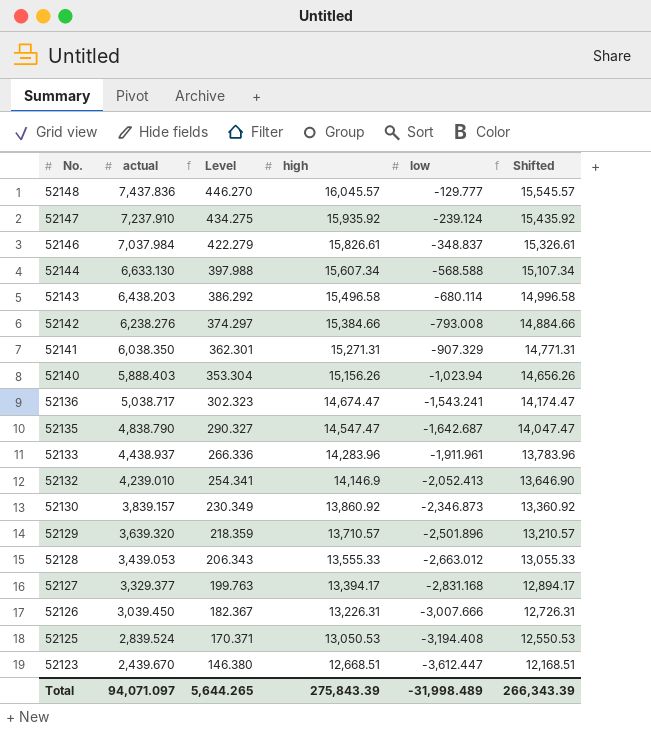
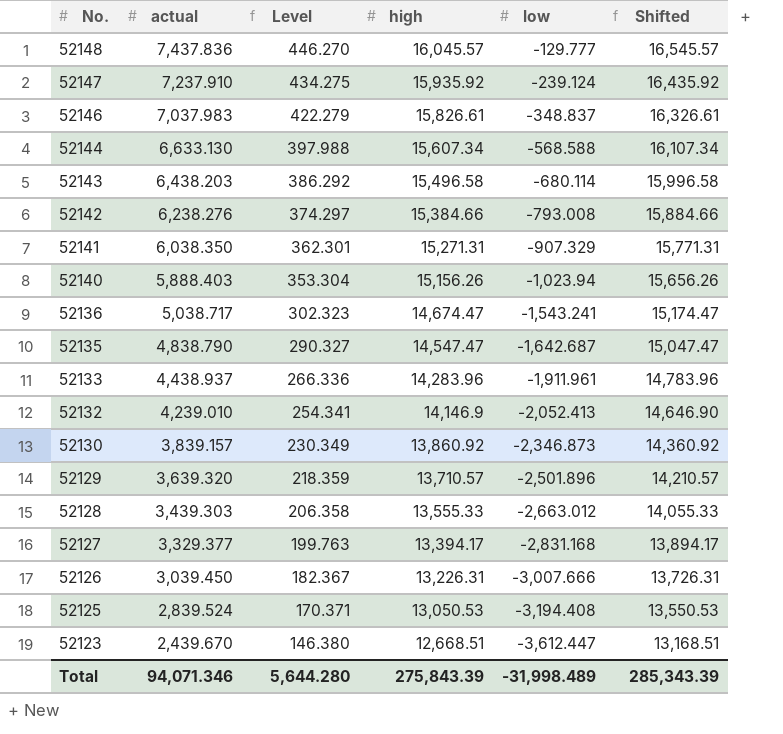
column Shifted | formula: [high] - 500 -> [high] + 500
52146 | actual: 7,037.984 -> 7,037.983
52128 | actual: 3,439.053 -> 3,439.303
52128 | Level: 206.343 -> 206.358
Total | actual: 94,071.097 -> 94,071.346
Total | Level: 5,644.265 -> 5,644.280
Total | Shifted: 266,343.39 -> 285,343.39

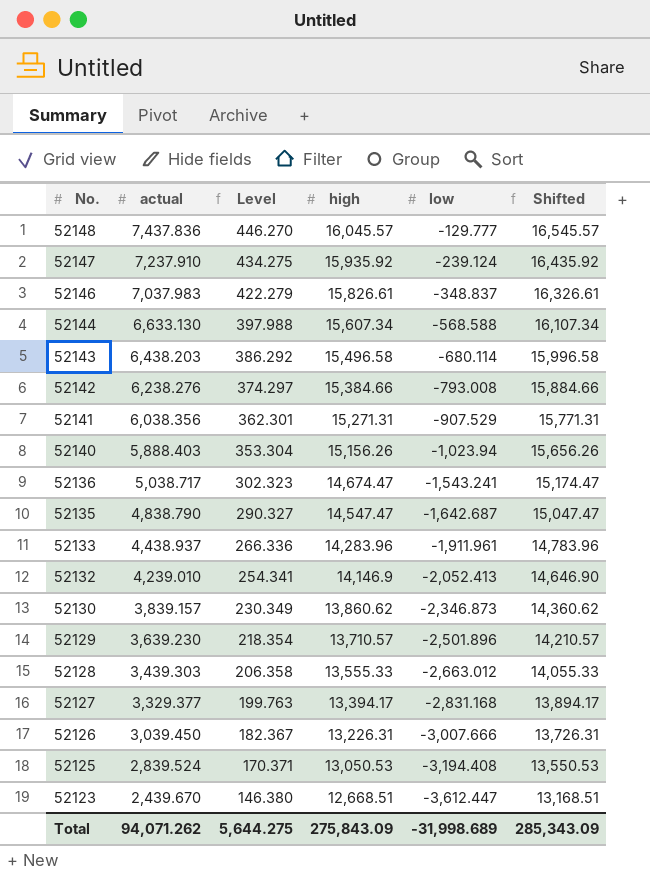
52141 | actual: 6,038.350 -> 6,038.356
52141 | low: -907.329 -> -907.529
52130 | high: 13,860.92 -> 13,860.62
52130 | Shifted: 14,360.92 -> 14,360.62
52129 | actual: 3,639.320 -> 3,639.230
52129 | Level: 218.359 -> 218.354
Total | actual: 94,071.346 -> 94,071.262
Total | Level: 5,644.280 -> 5,644.275
Total | high: 275,843.39 -> 275,843.09
Total | low: -31,998.489 -> -31,998.689
Total | Shifted: 285,343.39 -> 285,343.09

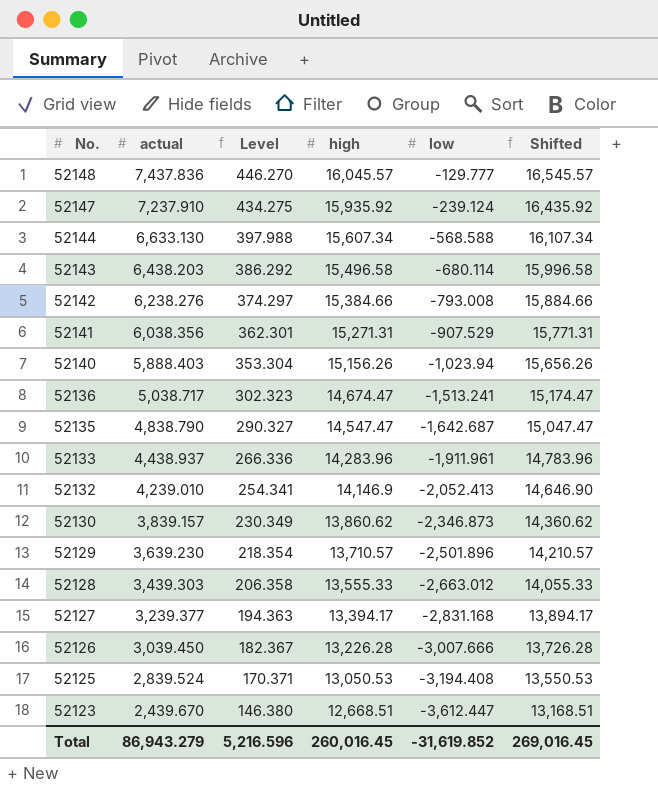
row 52146: 7,037.983 | 422.279 | 15,826.61 | -348.837 | 16,326.61 -> none
52136 | low: -1,543.241 -> -1,513.241
52127 | actual: 3,329.377 -> 3,239.377
52127 | Level: 199.763 -> 194.363
52126 | high: 13,226.31 -> 13,226.28
52126 | Shifted: 13,726.31 -> 13,726.28
Total | actual: 94,071.262 -> 86,943.279
Total | Level: 5,644.275 -> 5,216.596
Total | high: 275,843.09 -> 260,016.45
Total | low: -31,998.689 -> -31,619.852
Total | Shifted: 285,343.09 -> 269,016.45

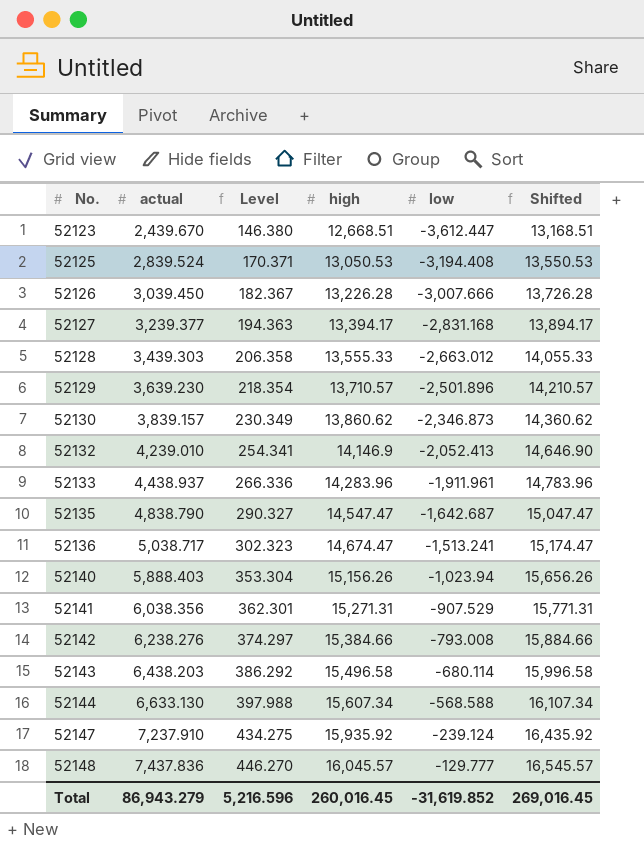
row order: No. descending -> No. ascending

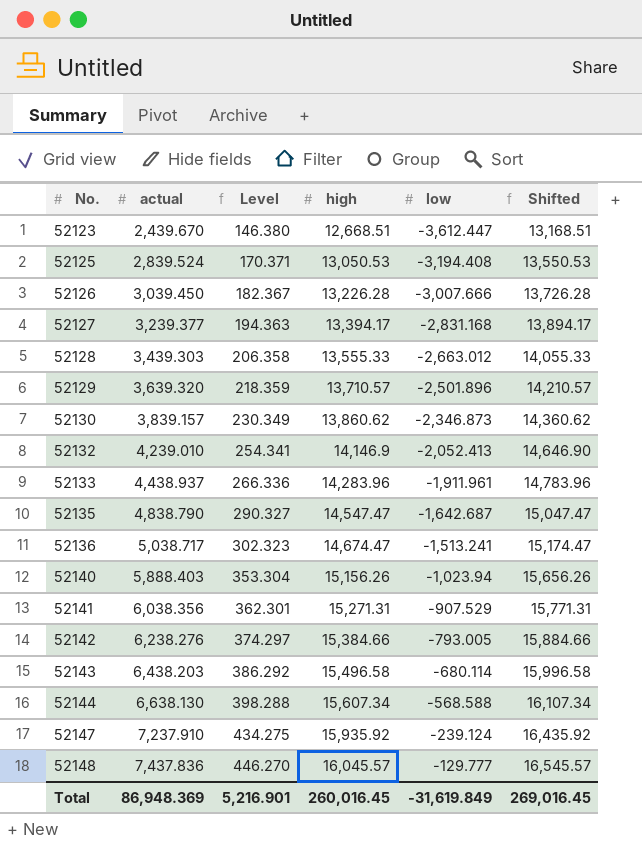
52129 | actual: 3,639.230 -> 3,639.320
52129 | Level: 218.354 -> 218.359
52142 | low: -793.008 -> -793.005
52144 | actual: 6,633.130 -> 6,638.130
52144 | Level: 397.988 -> 398.288
Total | actual: 86,943.279 -> 86,948.369
Total | Level: 5,216.596 -> 5,216.901
Total | low: -31,619.852 -> -31,619.849

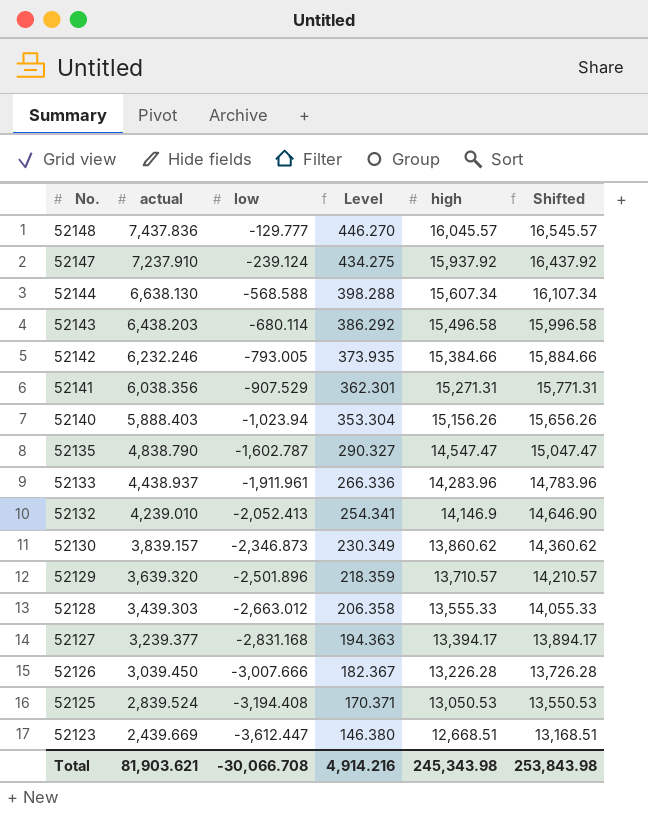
row order: No. ascending -> No. descending
column low | position: 5 -> 3
row 52136: 5,038.717 | 302.323 | 14,674.47 | -1,513.241 | 15,174.47 -> none
52147 | high: 15,935.92 -> 15,937.92
52147 | Shifted: 16,435.92 -> 16,437.92
52142 | actual: 6,238.276 -> 6,232.246
52142 | Level: 374.297 -> 373.935
52135 | low: -1,642.687 -> -1,602.787
52123 | actual: 2,439.670 -> 2,439.669
Total | actual: 86,948.369 -> 81,903.621
Total | low: -31,619.849 -> -30,066.708
Total | Level: 5,216.901 -> 4,914.216
Total | high: 260,016.45 -> 245,343.98
Total | Shifted: 269,016.45 -> 253,843.98

